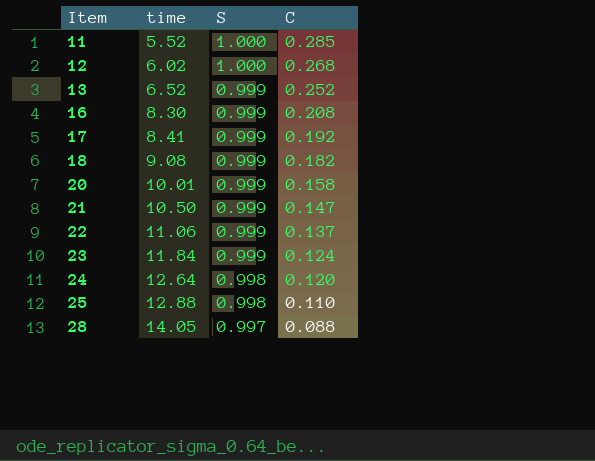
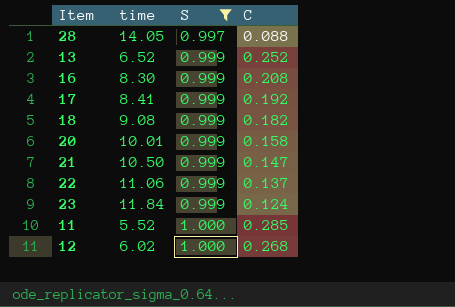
filter: none -> S != 0.998
row order: Item ascending -> S ascending

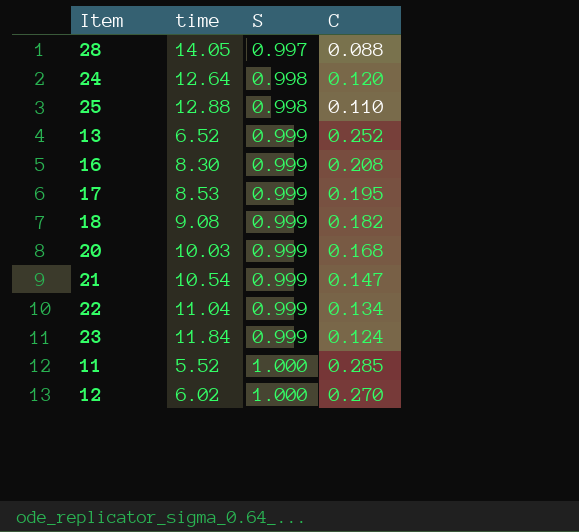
filter: S != 0.998 -> none
17 | time: 8.41 -> 8.53
17 | C: 0.192 -> 0.195
20 | time: 10.01 -> 10.03
20 | C: 0.158 -> 0.168
21 | time: 10.50 -> 10.54
22 | time: 11.06 -> 11.04
22 | C: 0.137 -> 0.134
12 | C: 0.268 -> 0.270

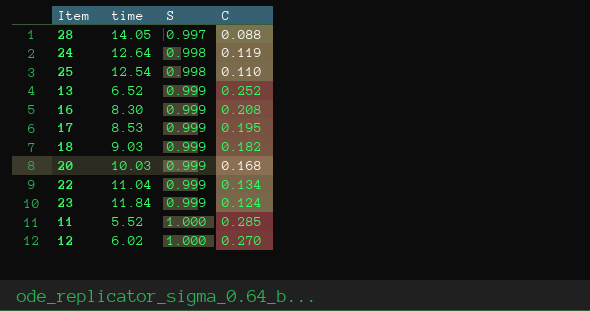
row 21: 10.54 | 0.999 | 0.147 -> none
24 | C: 0.120 -> 0.119
25 | time: 12.88 -> 12.54
18 | time: 9.08 -> 9.03

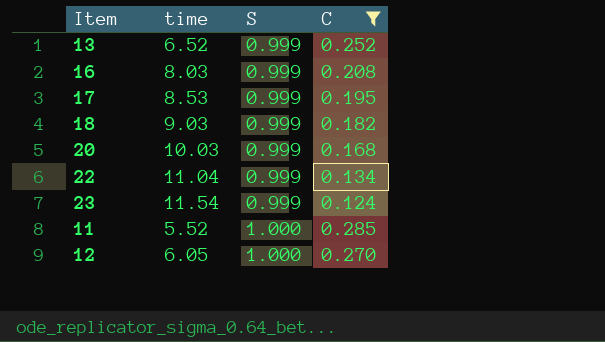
filter: none -> C >= 0.124
16 | time: 8.30 -> 8.03
23 | time: 11.84 -> 11.54
12 | time: 6.02 -> 6.05

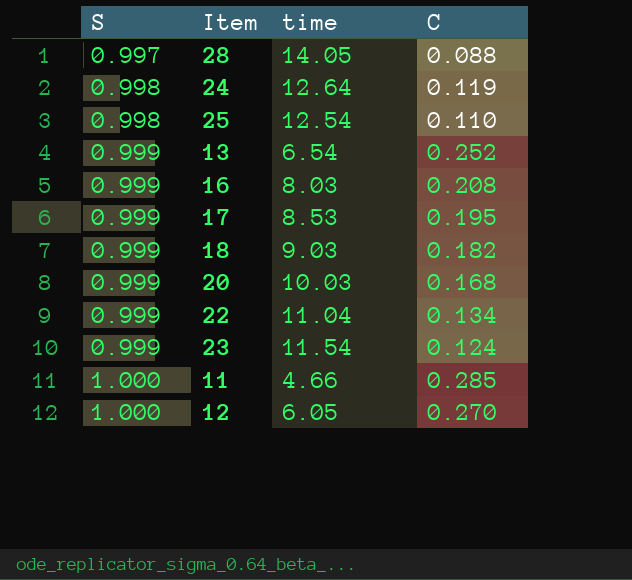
filter: C >= 0.124 -> none
column S | position: 3 -> 1
13 | time: 6.52 -> 6.54
11 | time: 5.52 -> 4.66

